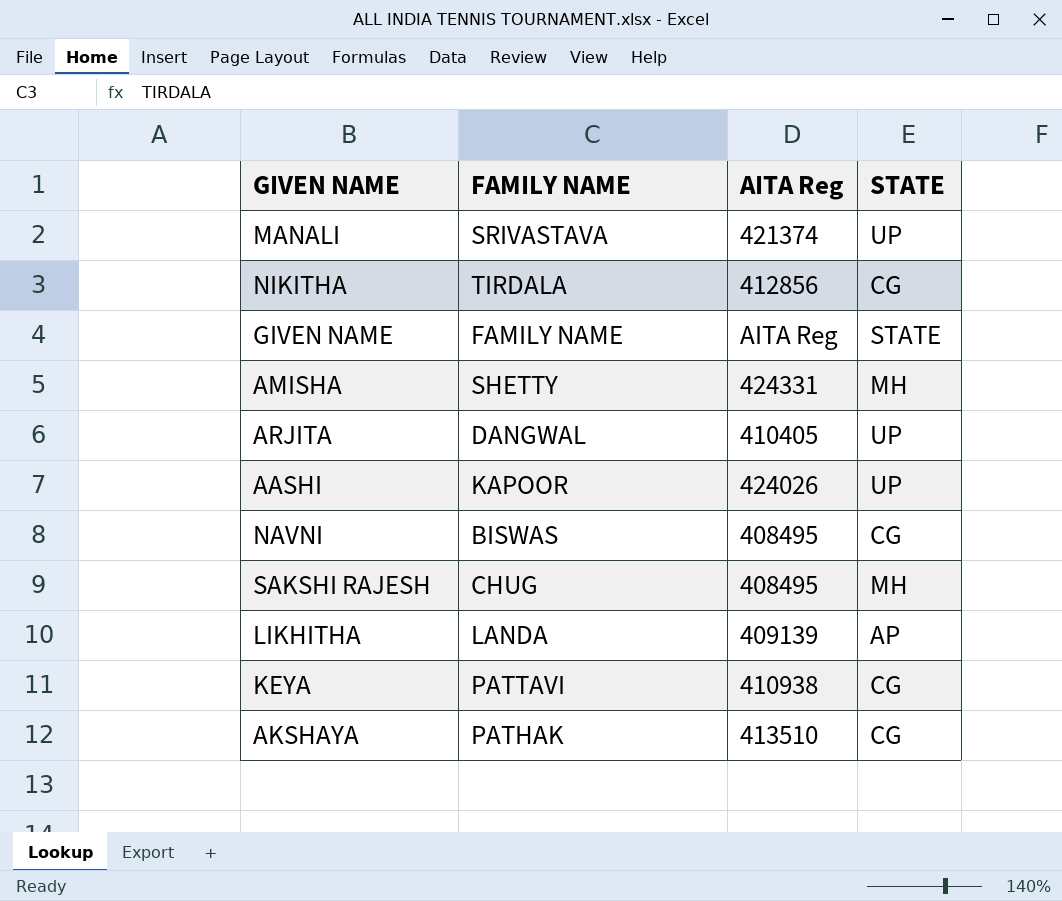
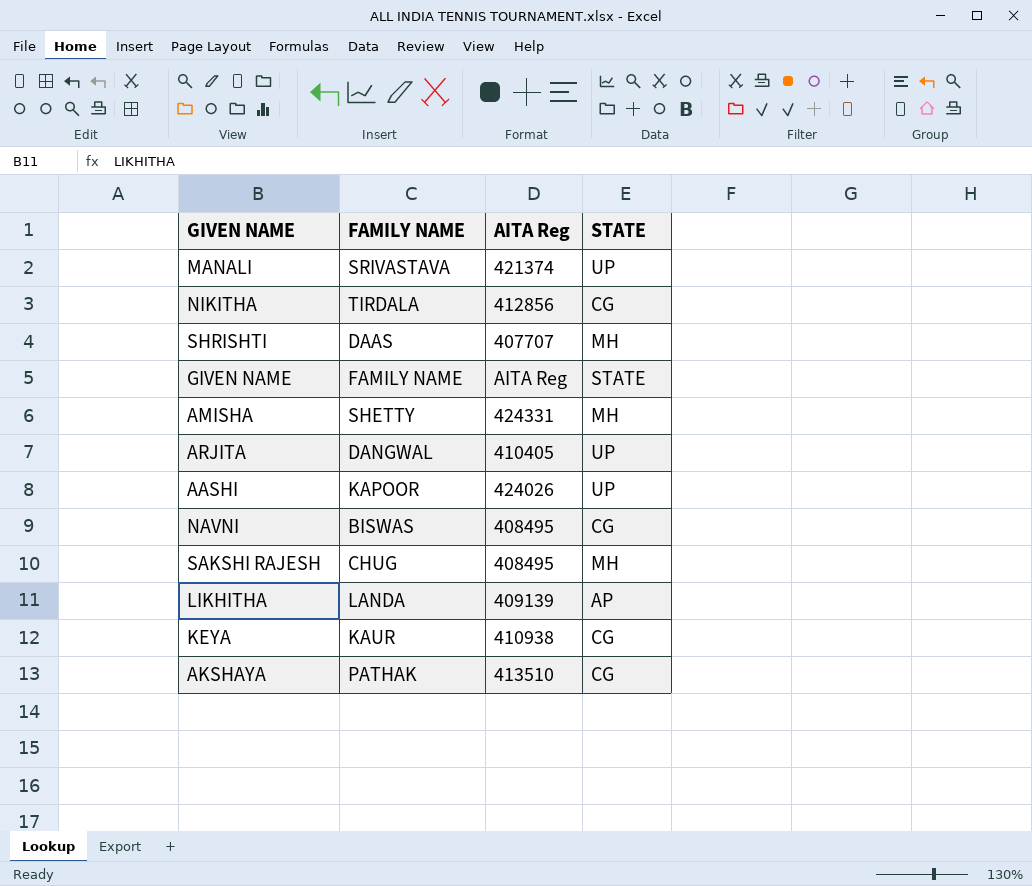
row SHRISHTI: none -> DAAS | 407707 | MH
KEYA | FAMILY NAME: PATTAVI -> KAUR

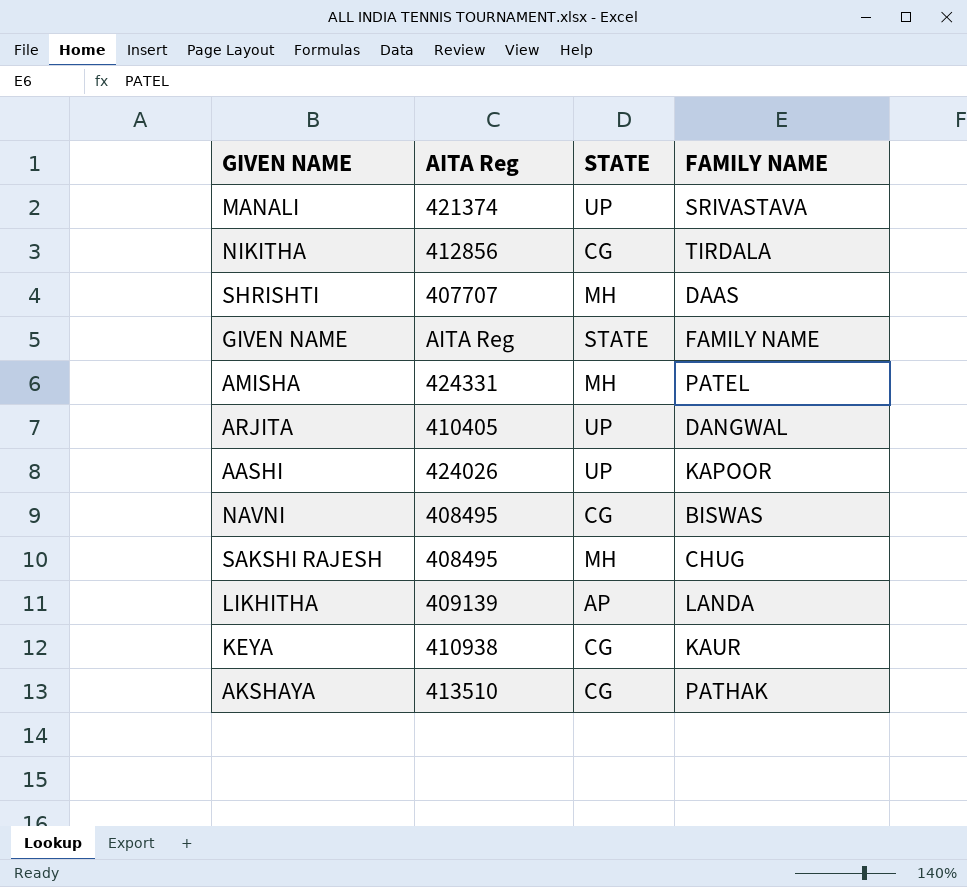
column FAMILY NAME | position: 2 -> 4
AMISHA | FAMILY NAME: SHETTY -> PATEL

